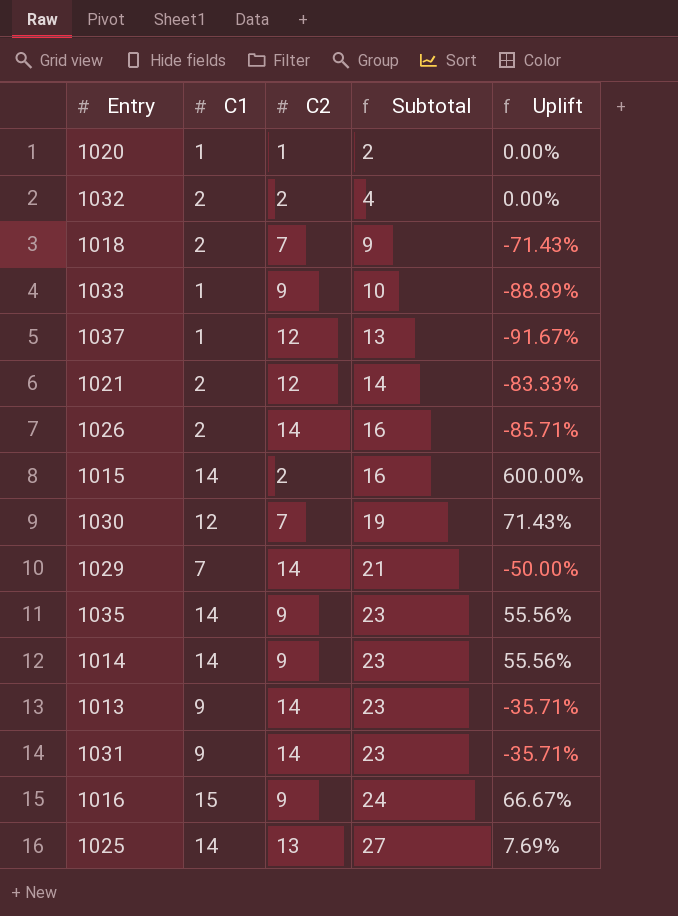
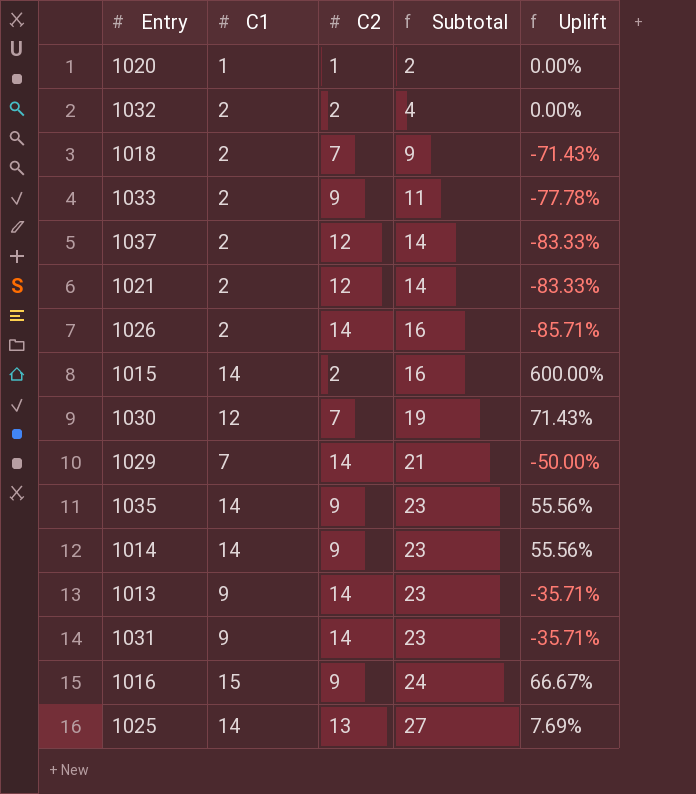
1033 | C1: 1 -> 2
1033 | Subtotal: 10 -> 11
1033 | Uplift: -88.89% -> -77.78%
1037 | C1: 1 -> 2
1037 | Subtotal: 13 -> 14
1037 | Uplift: -91.67% -> -83.33%

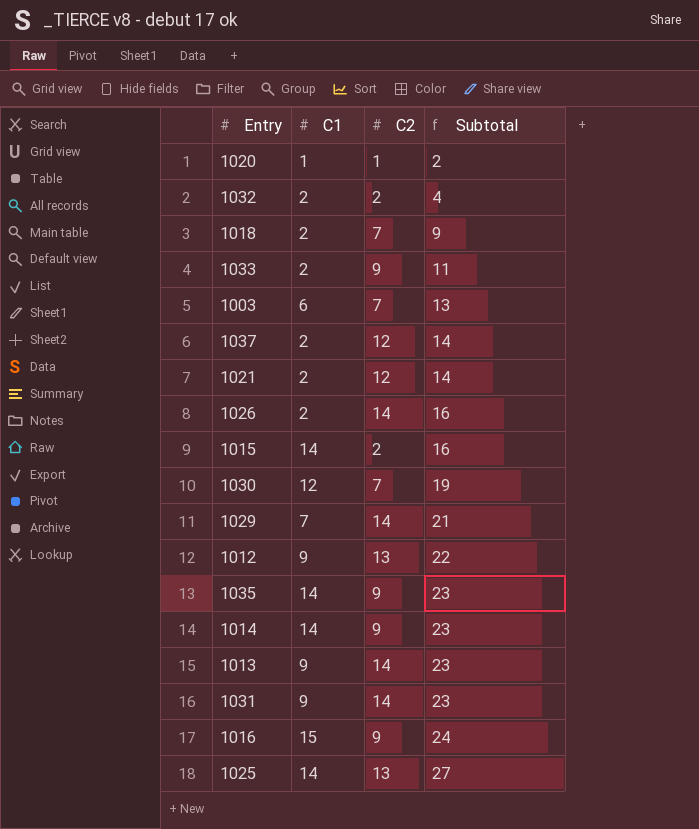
column Uplift | formula: ([C1] - [C2]) / [C2] -> none
row 1003: none -> 6 | 7 | 13
row 1012: none -> 9 | 13 | 22

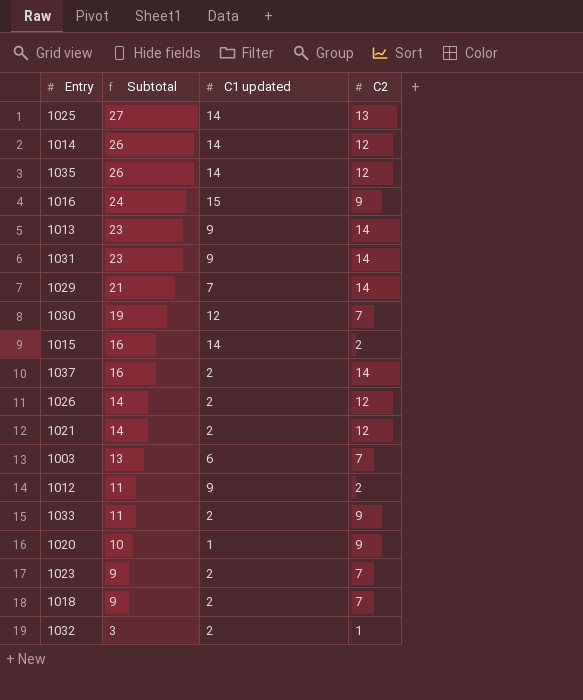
row order: Subtotal ascending -> Subtotal descending
column Subtotal | position: 4 -> 2
column name: C1 -> C1 updated
1014 | Subtotal: 23 -> 26
1014 | C2: 9 -> 12
1035 | Subtotal: 23 -> 26
1035 | C2: 9 -> 12
1037 | Subtotal: 14 -> 16
1037 | C2: 12 -> 14
1026 | Subtotal: 16 -> 14
1026 | C2: 14 -> 12
1012 | Subtotal: 22 -> 11
1012 | C2: 13 -> 2
1020 | Subtotal: 2 -> 10
1020 | C2: 1 -> 9
row 1023: none -> 9 | 2 | 7
1032 | Subtotal: 4 -> 3
1032 | C2: 2 -> 1

